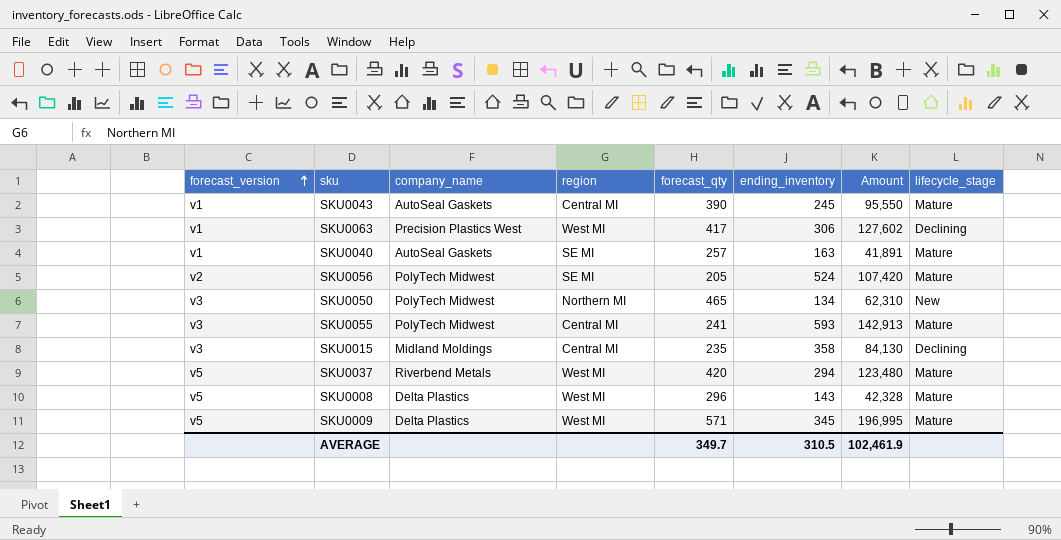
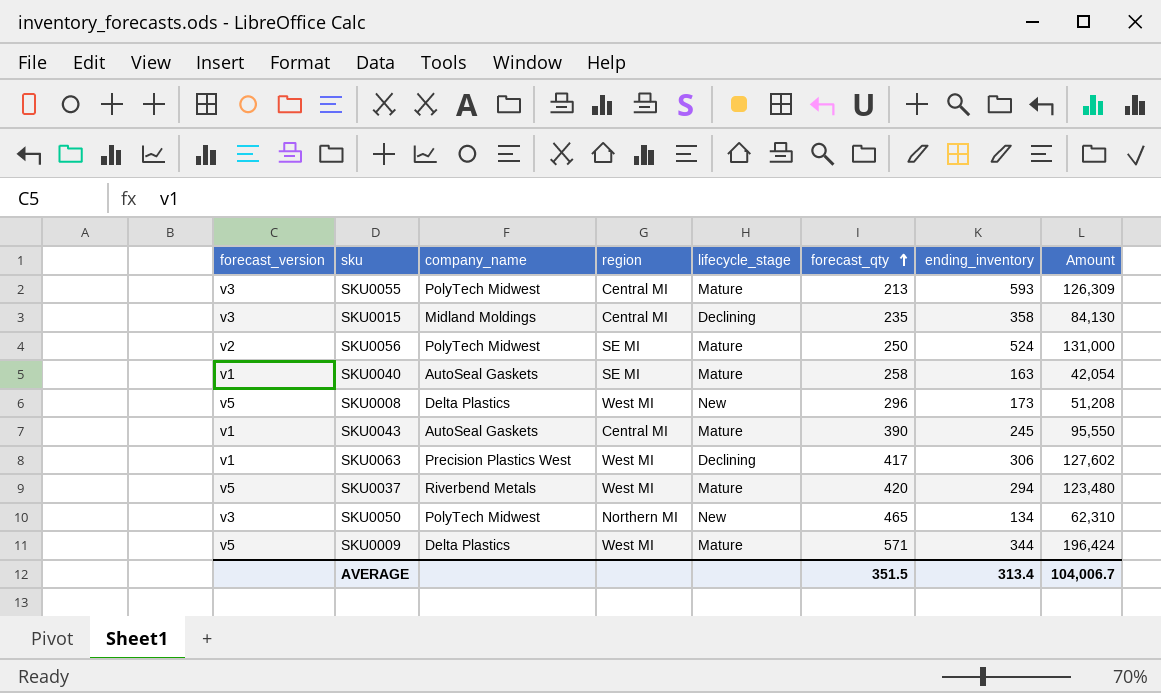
row order: forecast_version ascending -> forecast_qty ascending
column lifecycle_stage | position: 8 -> 5
SKU0055 | forecast_qty: 241 -> 213
SKU0055 | Amount: 142,913 -> 126,309
SKU0056 | forecast_qty: 205 -> 250
SKU0056 | Amount: 107,420 -> 131,000
SKU0040 | forecast_qty: 257 -> 258
SKU0040 | Amount: 41,891 -> 42,054
SKU0008 | lifecycle_stage: Mature -> New
SKU0008 | ending_inventory: 143 -> 173
SKU0008 | Amount: 42,328 -> 51,208
SKU0009 | ending_inventory: 345 -> 344
SKU0009 | Amount: 196,995 -> 196,424
AVERAGE | forecast_qty: 349.7 -> 351.5
AVERAGE | ending_inventory: 310.5 -> 313.4
AVERAGE | Amount: 102,461.9 -> 104,006.7

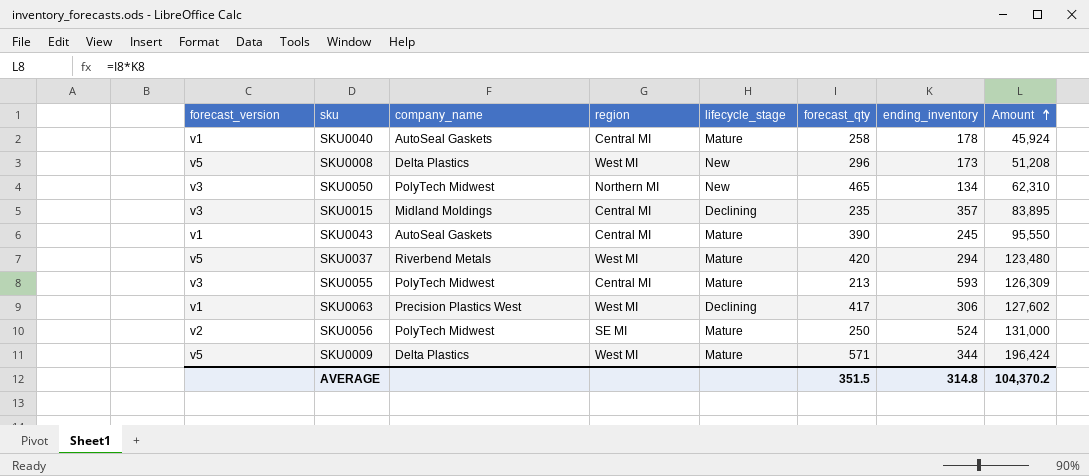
row order: forecast_qty ascending -> Amount ascending
SKU0040 | region: SE MI -> Central MI
SKU0040 | ending_inventory: 163 -> 178
SKU0040 | Amount: 42,054 -> 45,924
SKU0015 | ending_inventory: 358 -> 357
SKU0015 | Amount: 84,130 -> 83,895
AVERAGE | ending_inventory: 313.4 -> 314.8
AVERAGE | Amount: 104,006.7 -> 104,370.2

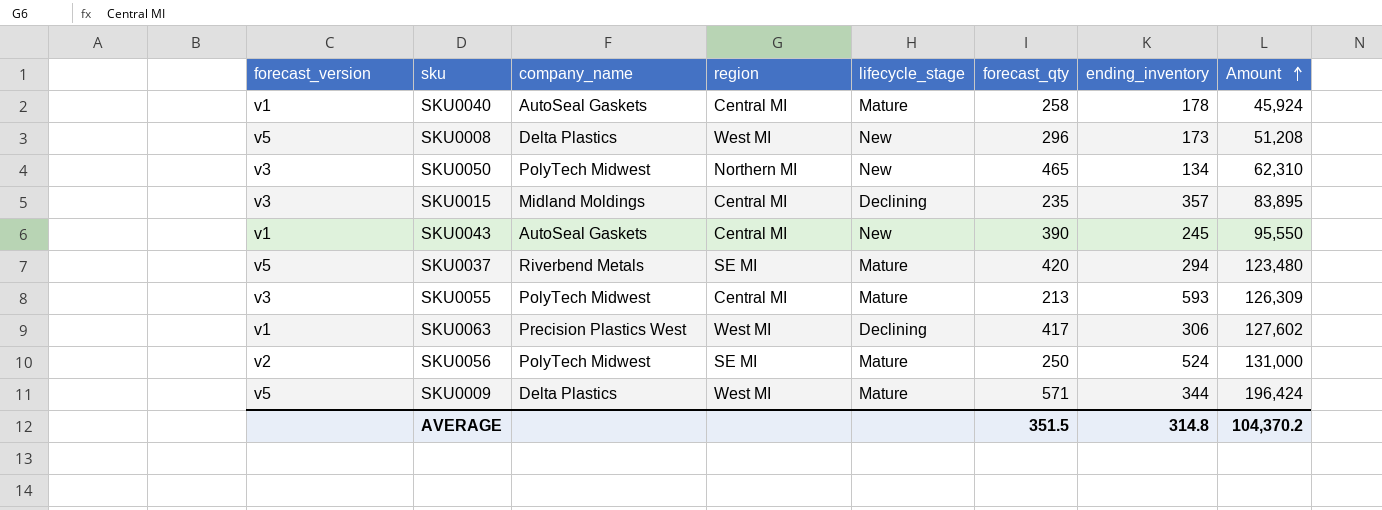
SKU0043 | lifecycle_stage: Mature -> New
SKU0037 | region: West MI -> SE MI

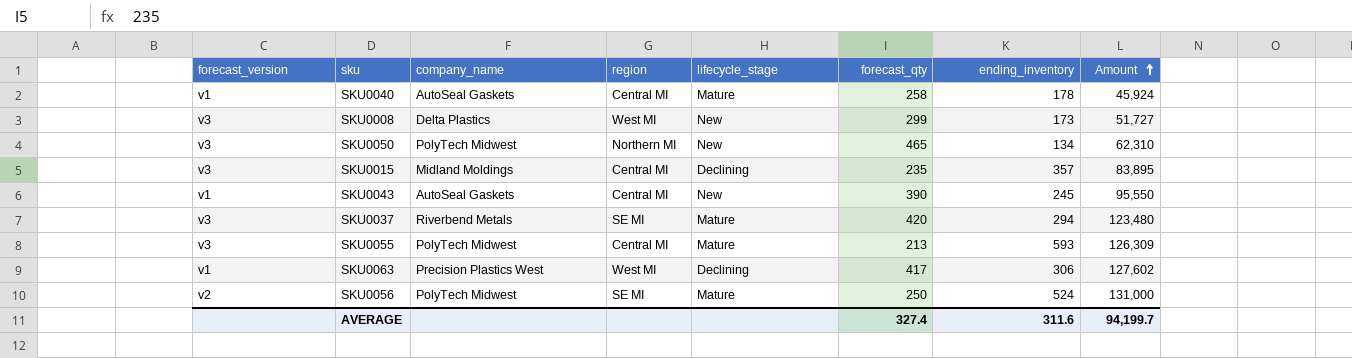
row SKU0009: v5 | Delta Plastics | West MI | Mature | 571 | 344 | 196,424 -> none
SKU0008 | forecast_version: v5 -> v3
SKU0008 | forecast_qty: 296 -> 299
SKU0008 | Amount: 51,208 -> 51,727
SKU0037 | forecast_version: v5 -> v3
AVERAGE | forecast_qty: 351.5 -> 327.4
AVERAGE | ending_inventory: 314.8 -> 311.6
AVERAGE | Amount: 104,370.2 -> 94,199.7

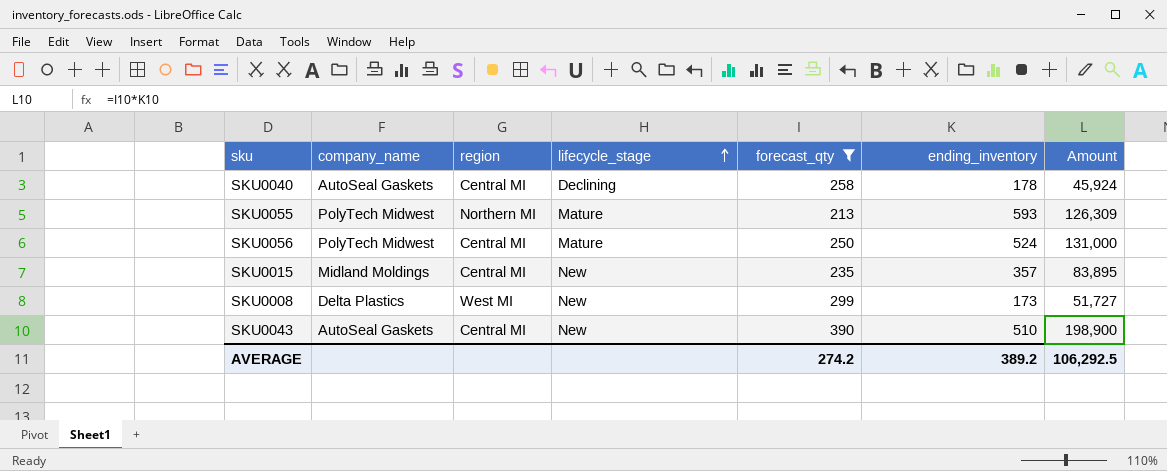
filter: none -> forecast_qty <= 390
row order: Amount ascending -> lifecycle_stage ascending
column forecast_version | position: 1 -> none
SKU0040 | lifecycle_stage: Mature -> Declining
SKU0055 | region: Central MI -> Northern MI
SKU0056 | region: SE MI -> Central MI
SKU0015 | lifecycle_stage: Declining -> New
SKU0043 | ending_inventory: 245 -> 510
SKU0043 | Amount: 95,550 -> 198,900
AVERAGE | forecast_qty: 327.4 -> 274.2
AVERAGE | ending_inventory: 311.6 -> 389.2
AVERAGE | Amount: 94,199.7 -> 106,292.5

